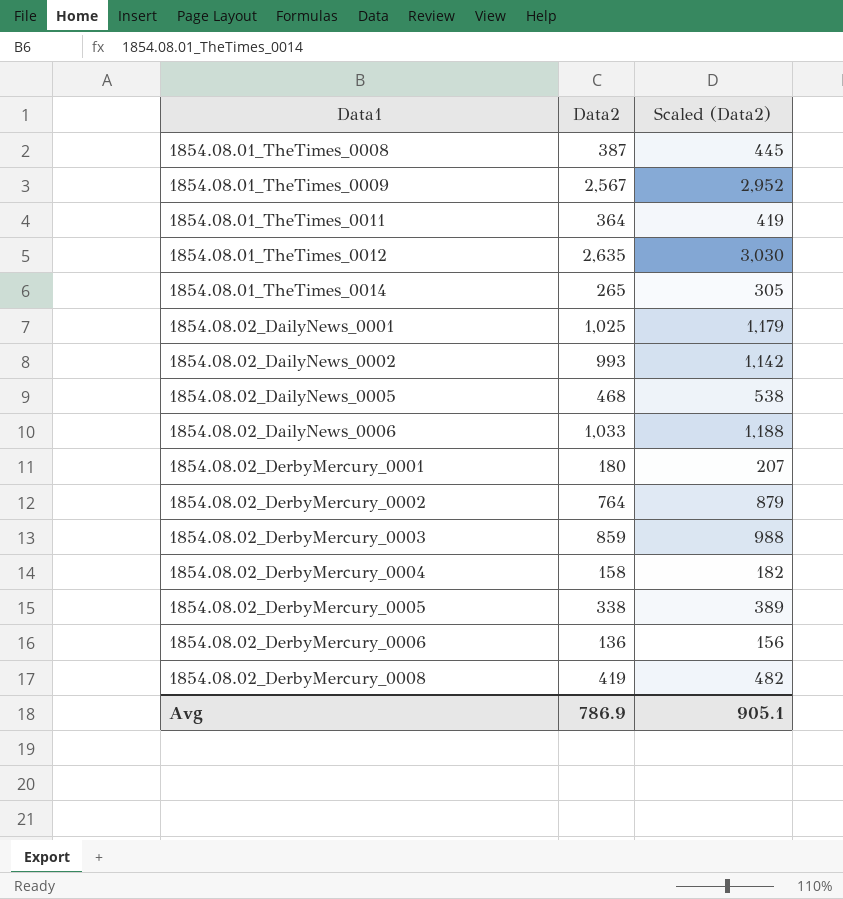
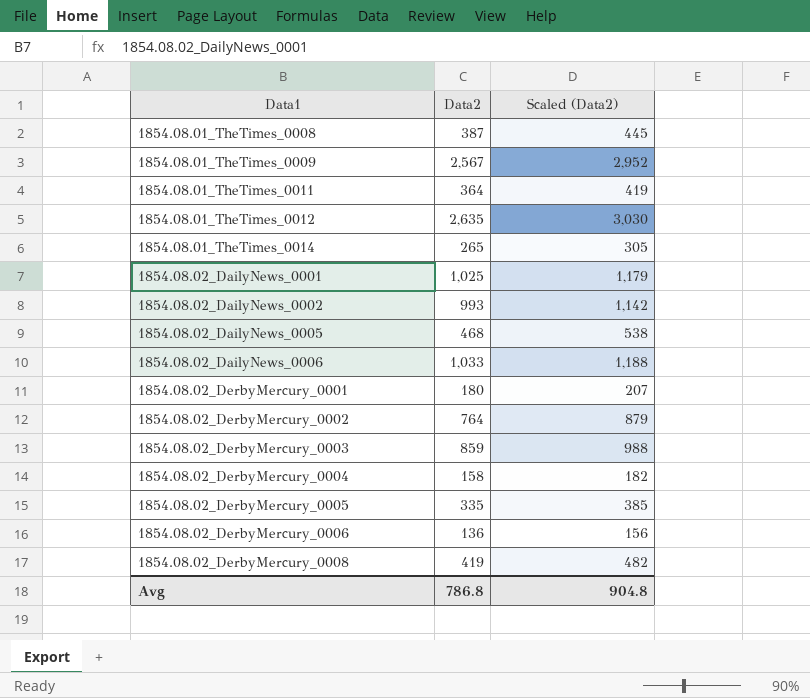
1854.08.02_DerbyMercury_0005 | Data2: 338 -> 335
1854.08.02_DerbyMercury_0005 | Scaled (Data2): 389 -> 385
Avg | Data2: 786.9 -> 786.8
Avg | Scaled (Data2): 905.1 -> 904.8

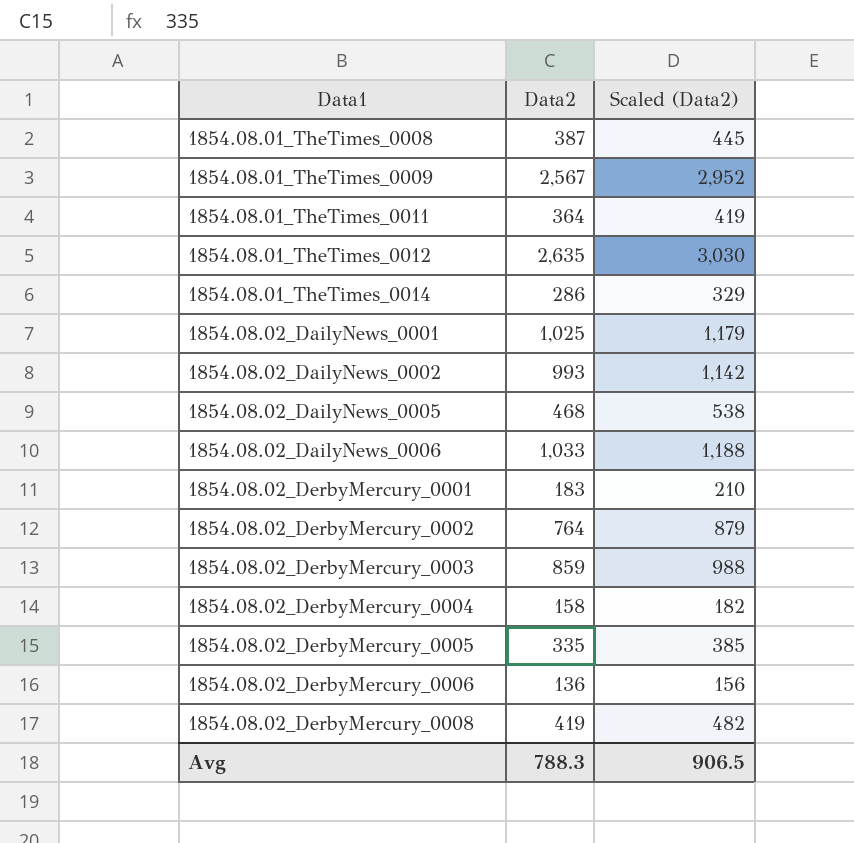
1854.08.01_TheTimes_0014 | Data2: 265 -> 286
1854.08.01_TheTimes_0014 | Scaled (Data2): 305 -> 329
1854.08.02_DerbyMercury_0001 | Data2: 180 -> 183
1854.08.02_DerbyMercury_0001 | Scaled (Data2): 207 -> 210
Avg | Data2: 786.8 -> 788.3
Avg | Scaled (Data2): 904.8 -> 906.5

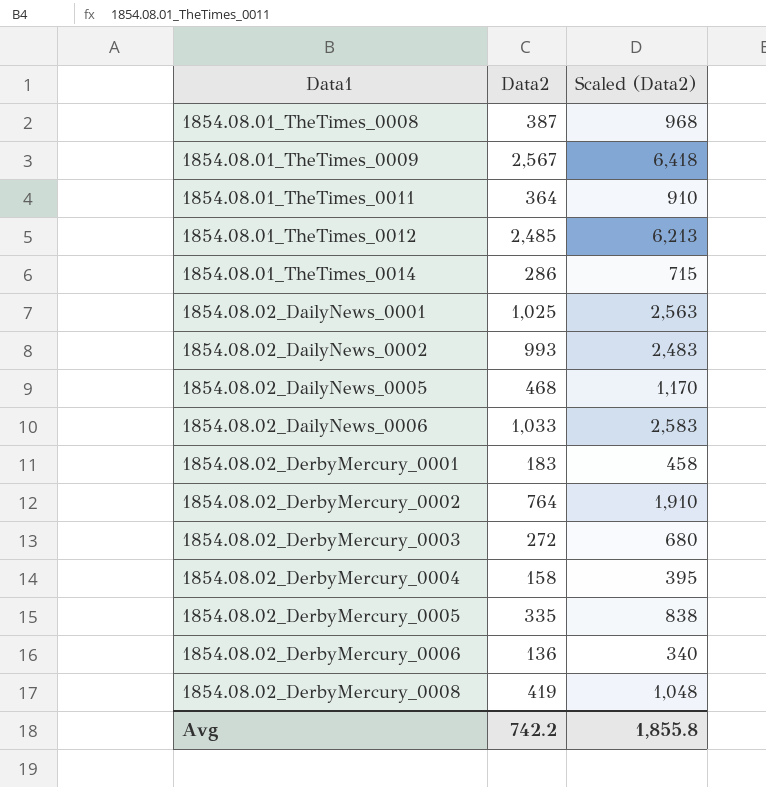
column Scaled (Data2) | formula: [Data2] * 1.15 -> [Data2] * 2.5
1854.08.01_TheTimes_0012 | Data2: 2,635 -> 2,485
1854.08.02_DerbyMercury_0003 | Data2: 859 -> 272
Avg | Data2: 788.3 -> 742.2
Avg | Scaled (Data2): 906.5 -> 1,855.8

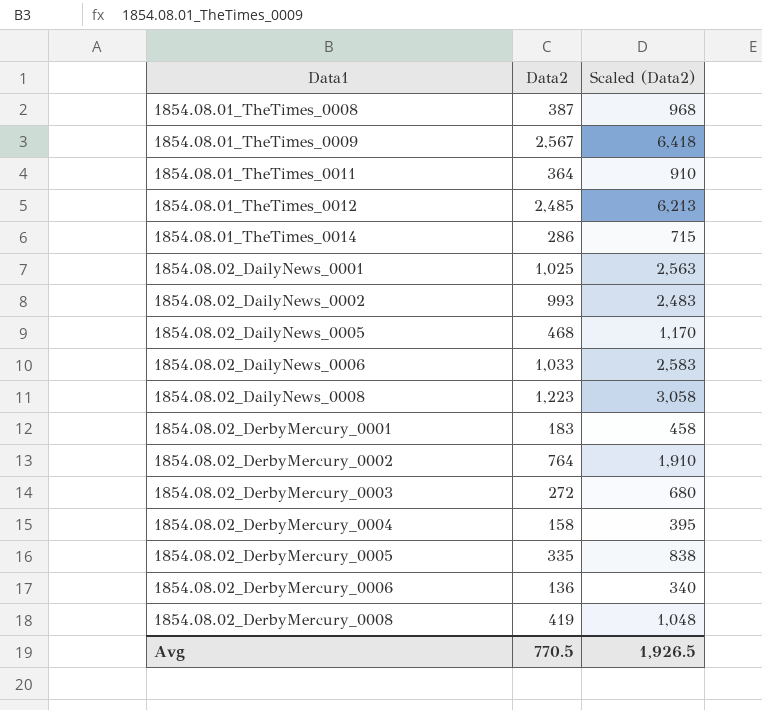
row 1854.08.02_DailyNews_0008: none -> 1,223 | 3,058
Avg | Data2: 742.2 -> 770.5
Avg | Scaled (Data2): 1,855.8 -> 1,926.5

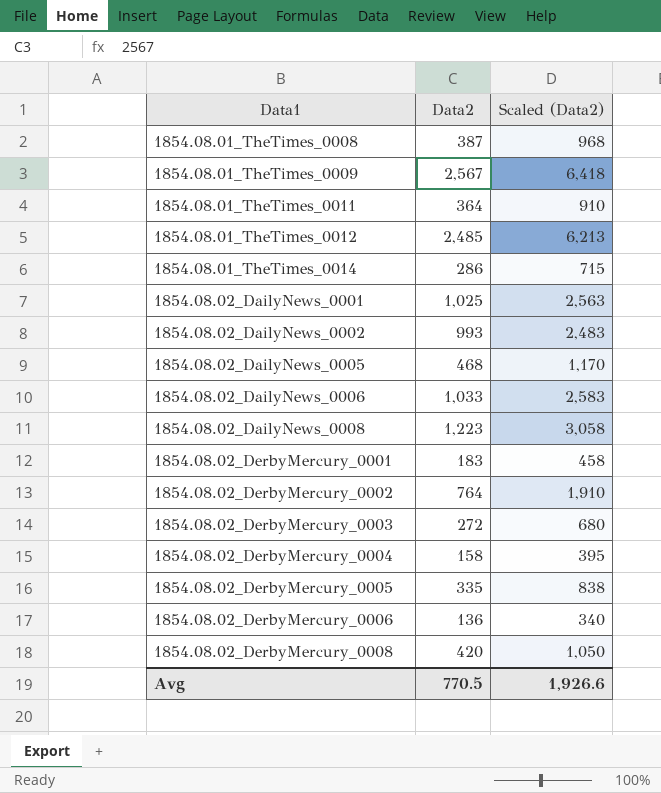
1854.08.02_DerbyMercury_0008 | Data2: 419 -> 420
1854.08.02_DerbyMercury_0008 | Scaled (Data2): 1,048 -> 1,050
Avg | Scaled (Data2): 1,926.5 -> 1,926.6

